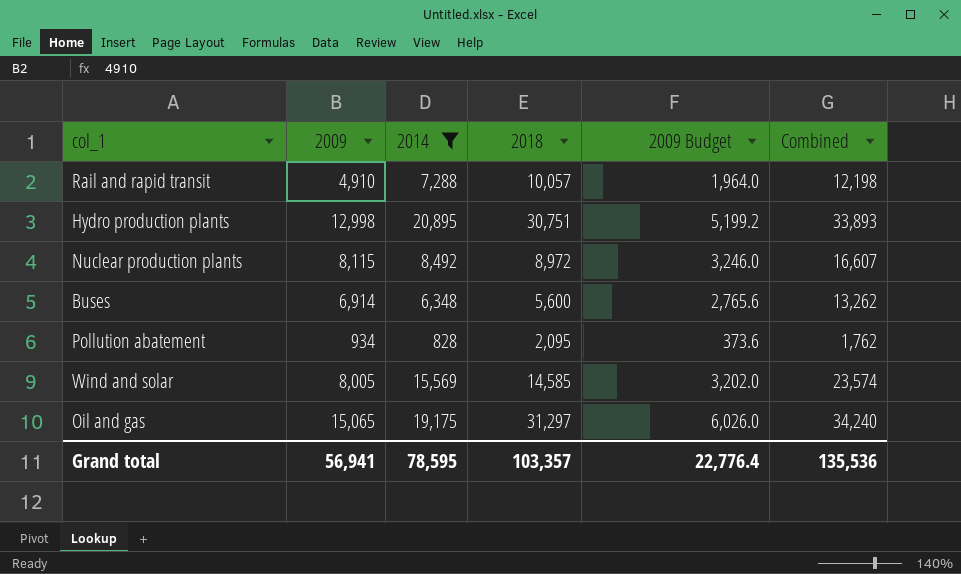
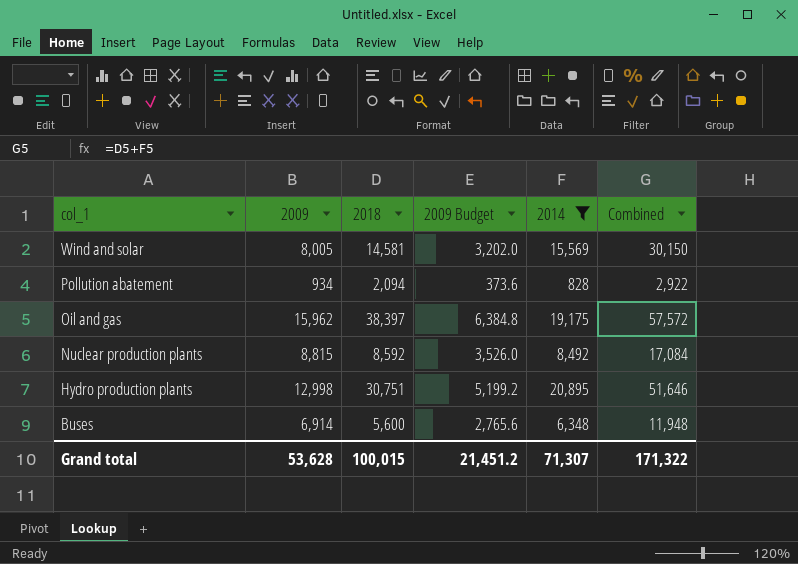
row order: none -> col_1 descending
column 2014 | position: 3 -> 5
column Combined | formula: [2009] + [2014] -> [2018] + [2014]
row Rail and rapid transit: 4,910 | 7,288 | 10,057 | 1,964.0 | 12,198 -> none
Wind and solar | 2018: 14,585 -> 14,581
Pollution abatement | 2018: 2,095 -> 2,094
Oil and gas | 2009: 15,065 -> 15,962
Oil and gas | 2018: 31,297 -> 38,397
Oil and gas | 2009 Budget: 6,026.0 -> 6,384.8
Nuclear production plants | 2009: 8,115 -> 8,815
Nuclear production plants | 2018: 8,972 -> 8,592
Nuclear production plants | 2009 Budget: 3,246.0 -> 3,526.0
Grand total | 2009: 56,941 -> 53,628
Grand total | 2018: 103,357 -> 100,015
Grand total | 2009 Budget: 22,776.4 -> 21,451.2
Grand total | 2014: 78,595 -> 71,307
Grand total | Combined: 135,536 -> 171,322

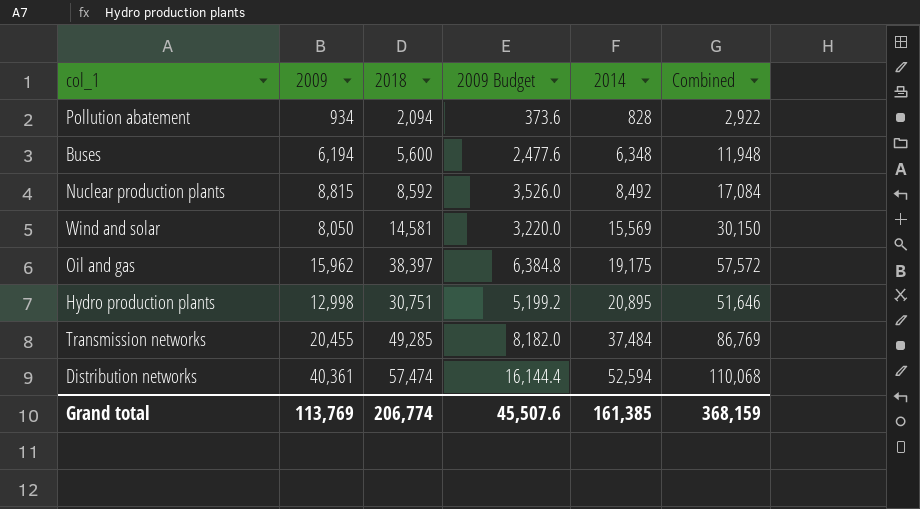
filter: 2014 <= 20,895 -> none
row order: col_1 descending -> 2014 ascending
Buses | 2009: 6,914 -> 6,194
Buses | 2009 Budget: 2,765.6 -> 2,477.6
Wind and solar | 2009: 8,005 -> 8,050
Wind and solar | 2009 Budget: 3,202.0 -> 3,220.0
Grand total | 2009: 53,628 -> 113,769
Grand total | 2018: 100,015 -> 206,774
Grand total | 2009 Budget: 21,451.2 -> 45,507.6
Grand total | 2014: 71,307 -> 161,385
Grand total | Combined: 171,322 -> 368,159

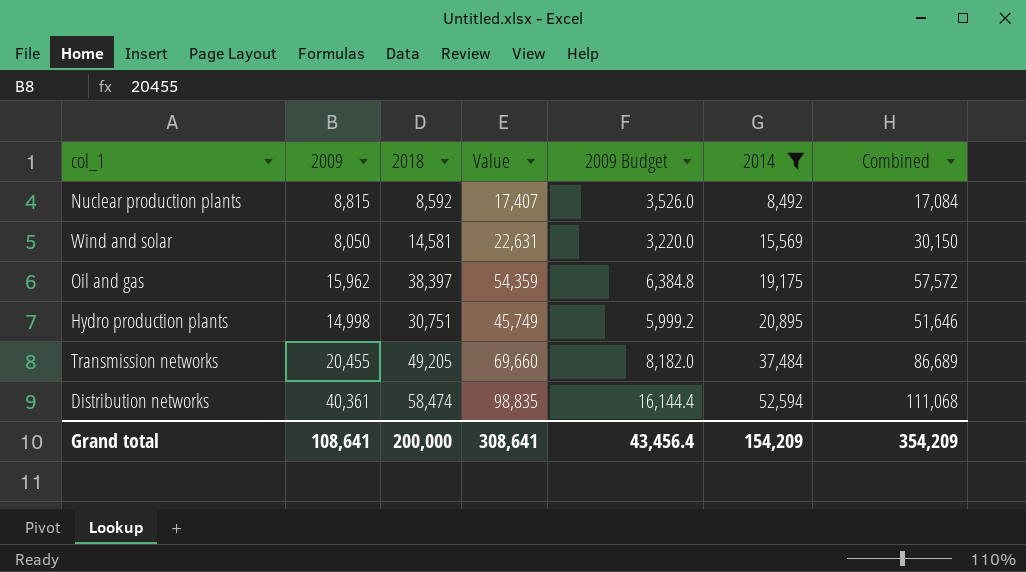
filter: none -> 2014 >= 8,492
column Value | formula: none -> [2009] + [2018]
Hydro production plants | 2009: 12,998 -> 14,998
Hydro production plants | 2009 Budget: 5,199.2 -> 5,999.2
Transmission networks | 2018: 49,285 -> 49,205
Transmission networks | Combined: 86,769 -> 86,689
Distribution networks | 2018: 57,474 -> 58,474
Distribution networks | Combined: 110,068 -> 111,068
Grand total | 2009: 113,769 -> 108,641
Grand total | 2018: 206,774 -> 200,000
Grand total | 2009 Budget: 45,507.6 -> 43,456.4
Grand total | 2014: 161,385 -> 154,209
Grand total | Combined: 368,159 -> 354,209

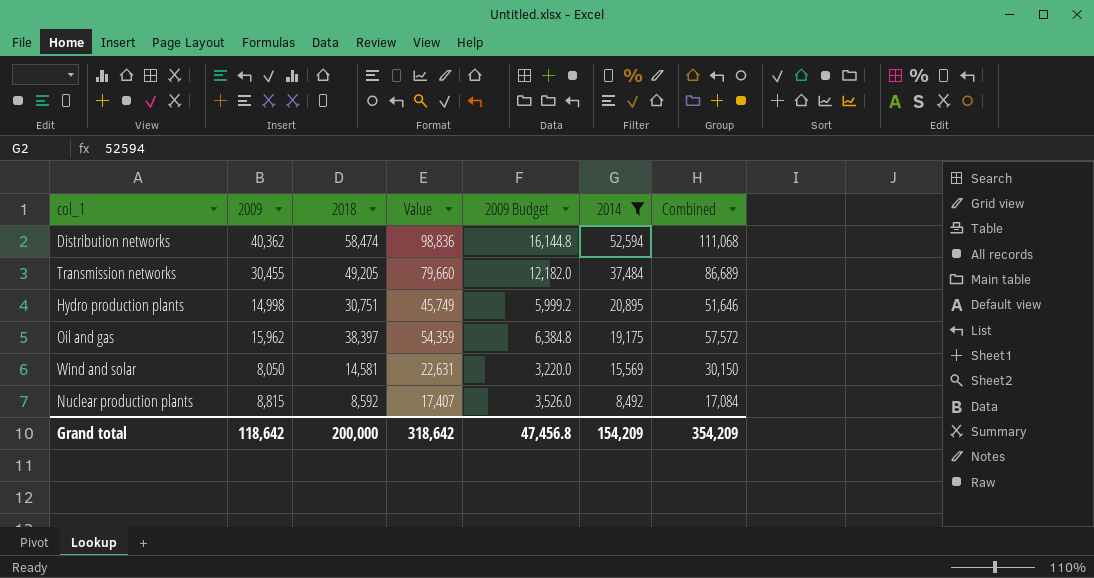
row order: 2014 ascending -> 2014 descending
Distribution networks | 2009: 40,361 -> 40,362
Distribution networks | Value: 98,835 -> 98,836
Distribution networks | 2009 Budget: 16,144.4 -> 16,144.8
Transmission networks | 2009: 20,455 -> 30,455
Transmission networks | Value: 69,660 -> 79,660
Transmission networks | 2009 Budget: 8,182.0 -> 12,182.0
Grand total | 2009: 108,641 -> 118,642
Grand total | Value: 308,641 -> 318,642
Grand total | 2009 Budget: 43,456.4 -> 47,456.8

